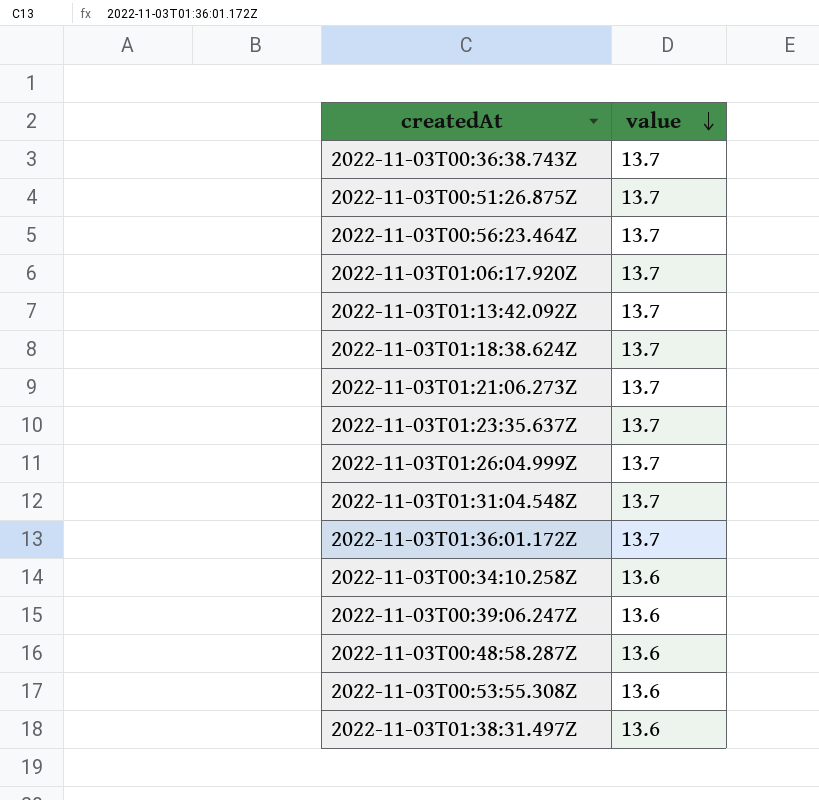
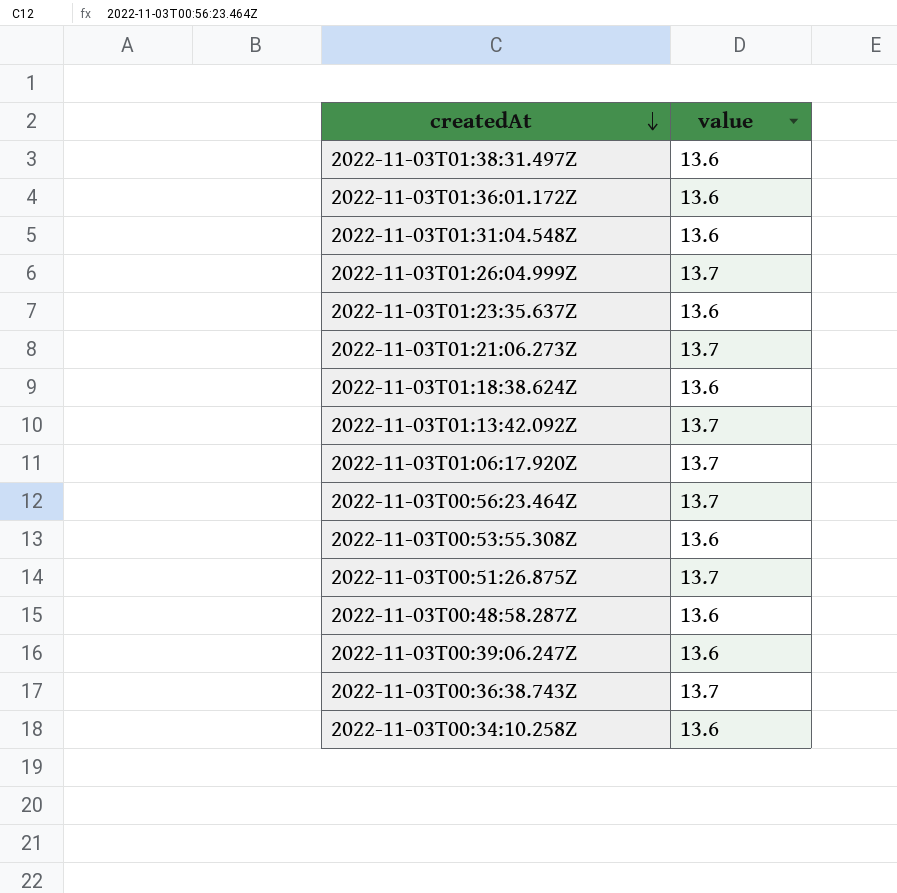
row order: value descending -> createdAt descending
2022-11-03T01:36:01.172Z | value: 13.7 -> 13.6
2022-11-03T01:31:04.548Z | value: 13.7 -> 13.6
2022-11-03T01:23:35.637Z | value: 13.7 -> 13.6
2022-11-03T01:18:38.624Z | value: 13.7 -> 13.6

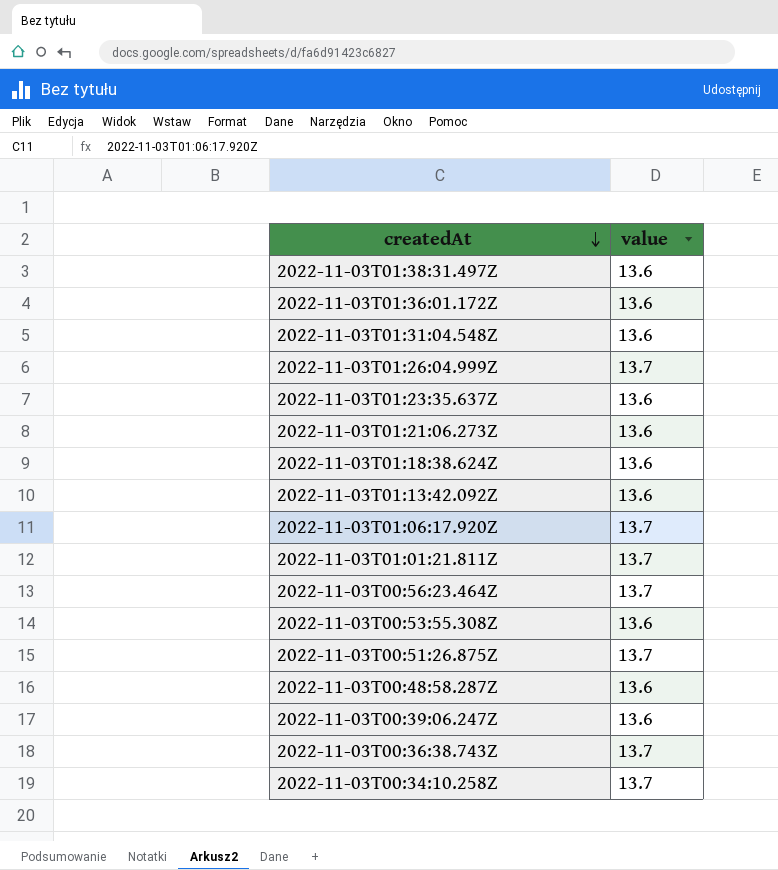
2022-11-03T01:21:06.273Z | value: 13.7 -> 13.6
2022-11-03T01:13:42.092Z | value: 13.7 -> 13.6
row 2022-11-03T01:01:21.811Z: none -> 13.7
2022-11-03T00:34:10.258Z | value: 13.6 -> 13.7

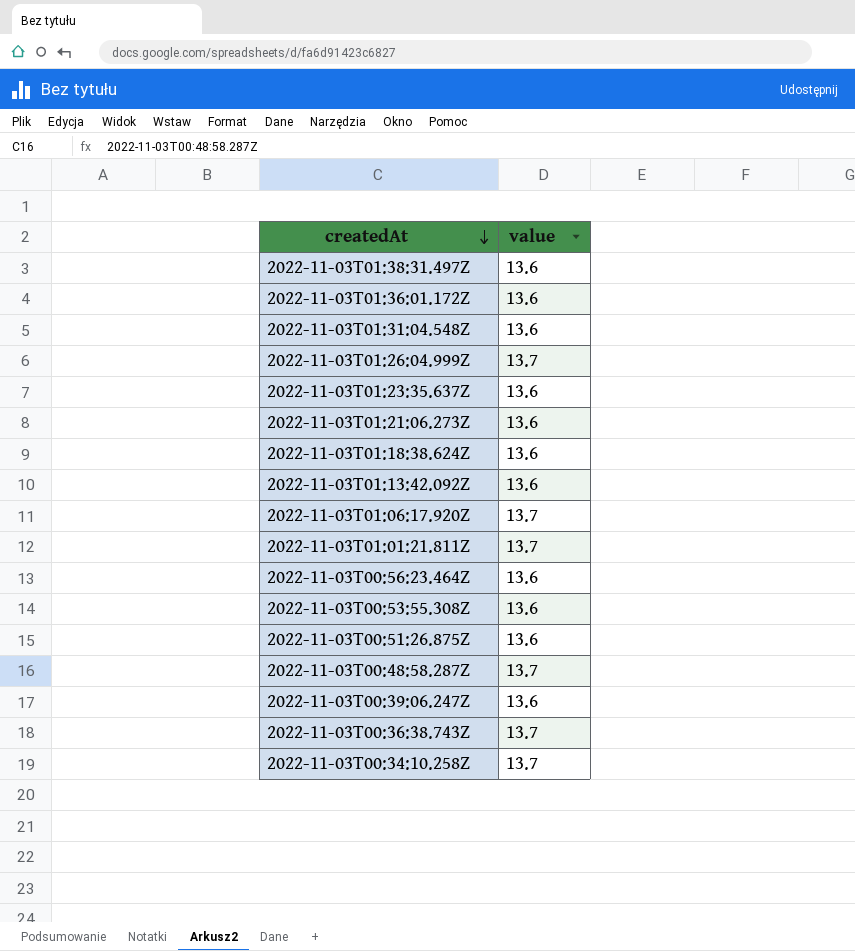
2022-11-03T00:56:23.464Z | value: 13.7 -> 13.6
2022-11-03T00:51:26.875Z | value: 13.7 -> 13.6
2022-11-03T00:48:58.287Z | value: 13.6 -> 13.7

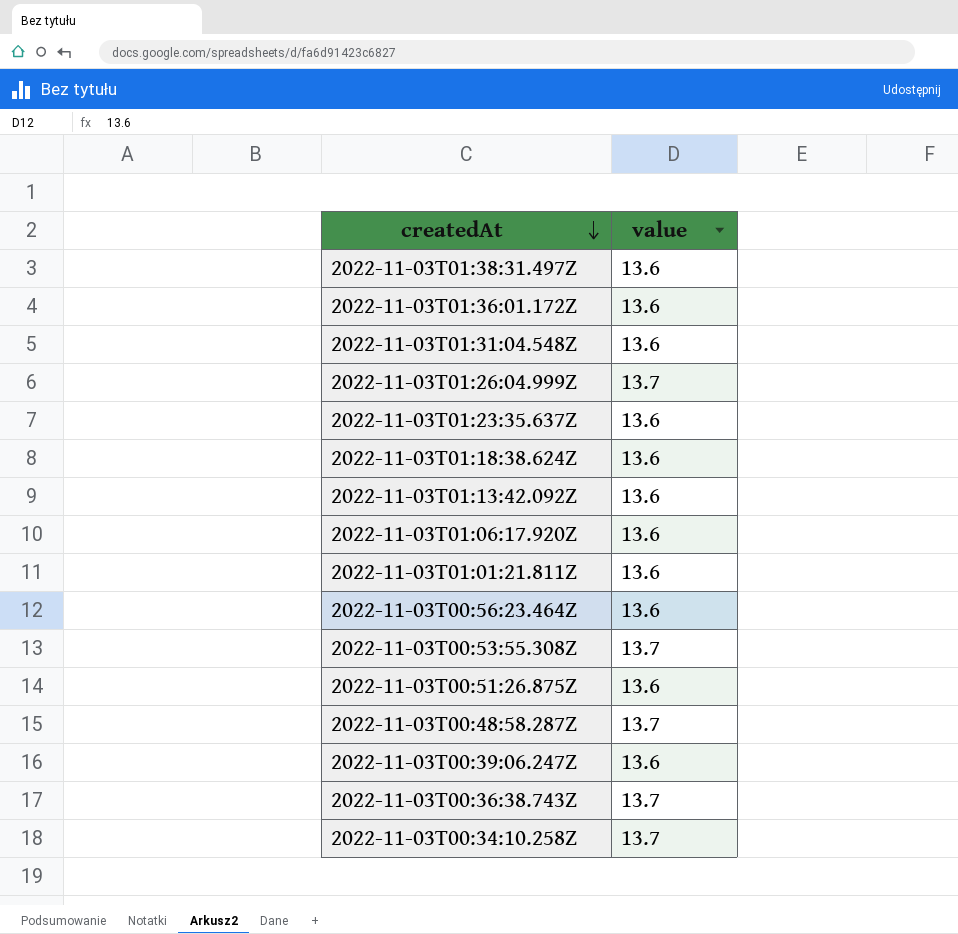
row 2022-11-03T01:21:06.273Z: 13.6 -> none
2022-11-03T01:06:17.920Z | value: 13.7 -> 13.6
2022-11-03T01:01:21.811Z | value: 13.7 -> 13.6
2022-11-03T00:53:55.308Z | value: 13.6 -> 13.7

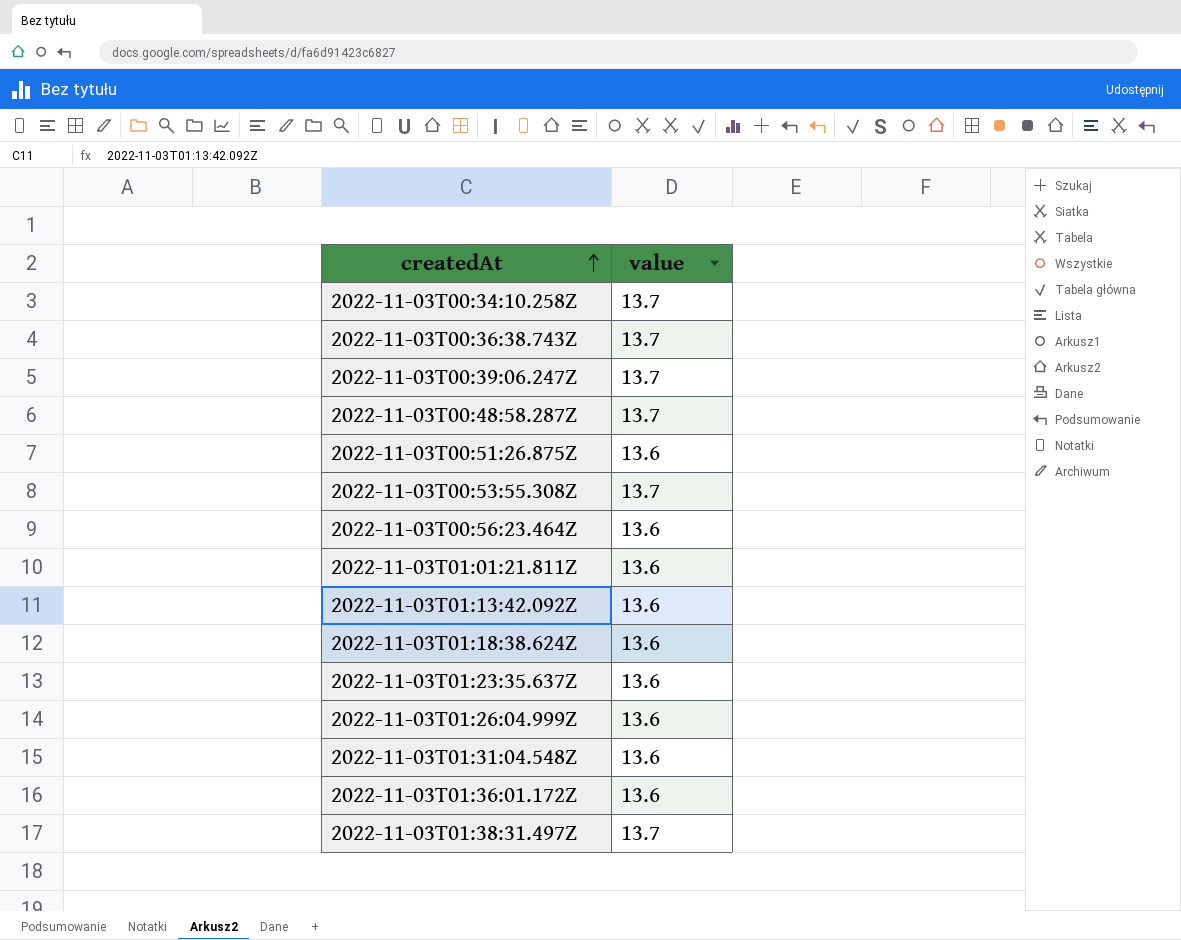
row order: createdAt descending -> createdAt ascending
row 2022-11-03T01:06:17.920Z: 13.6 -> none
2022-11-03T00:39:06.247Z | value: 13.6 -> 13.7
2022-11-03T01:26:04.999Z | value: 13.7 -> 13.6
2022-11-03T01:38:31.497Z | value: 13.6 -> 13.7

